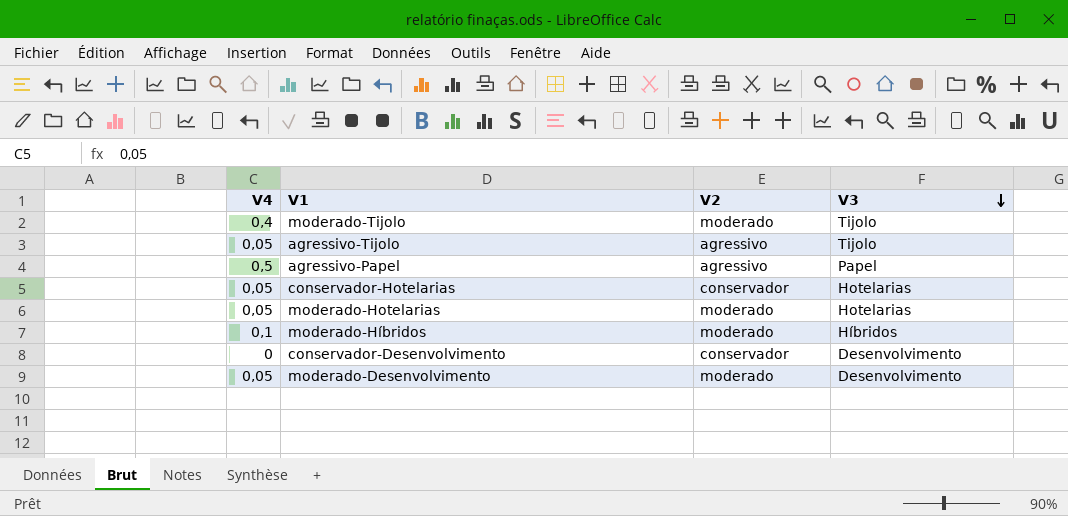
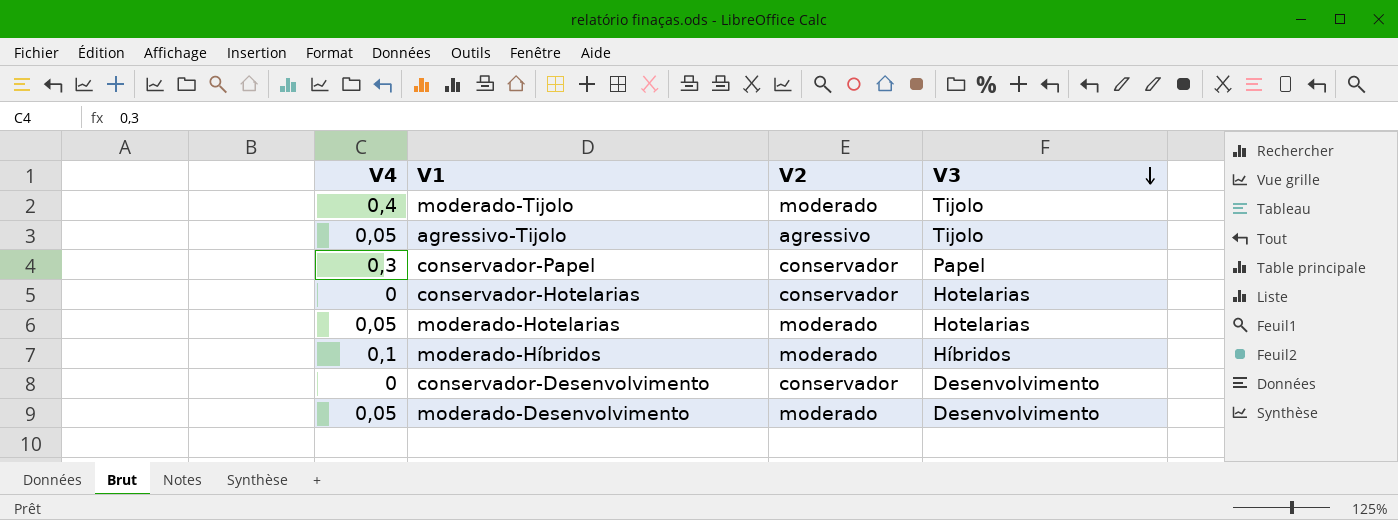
row agressivo-Papel: 0,5 | agressivo | Papel -> none
row conservador-Papel: none -> 0,3 | conservador | Papel
conservador-Hotelarias | V4: 0,05 -> 0

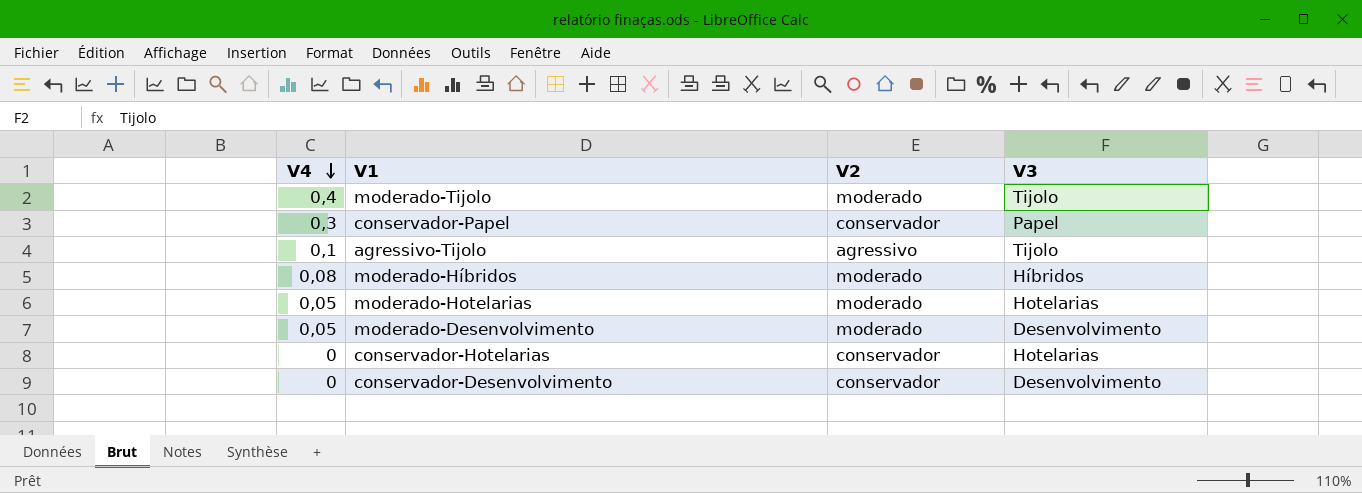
row order: V3 descending -> V4 descending
agressivo-Tijolo | V4: 0,05 -> 0,1
moderado-Híbridos | V4: 0,1 -> 0,08

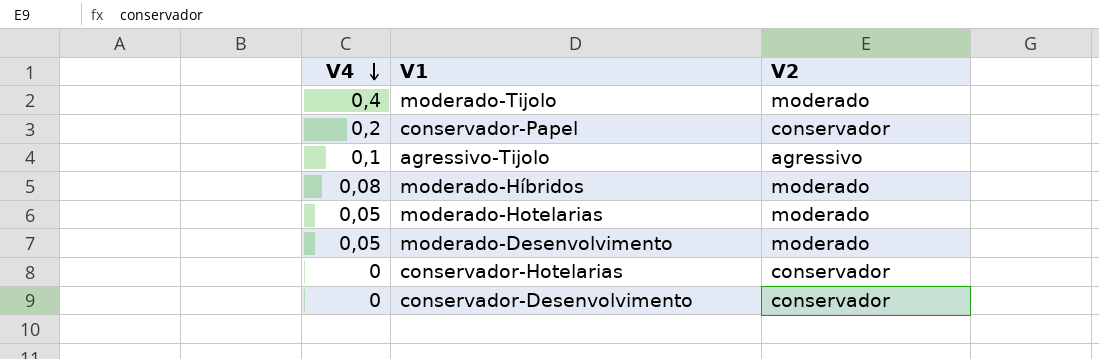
column V3 | position: 4 -> none
conservador-Papel | V4: 0,3 -> 0,2

